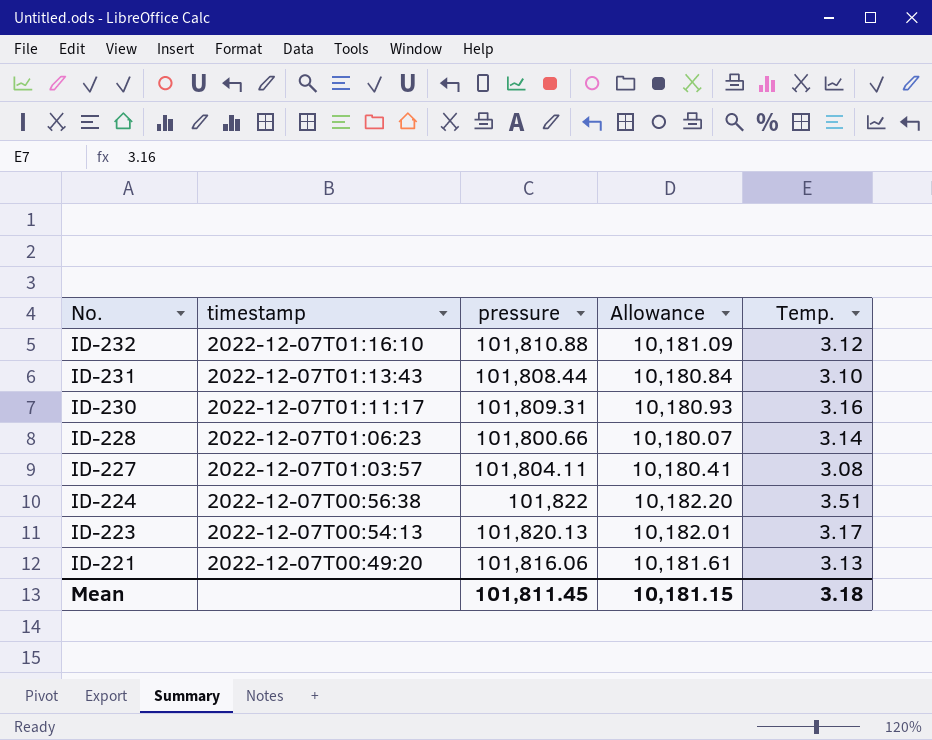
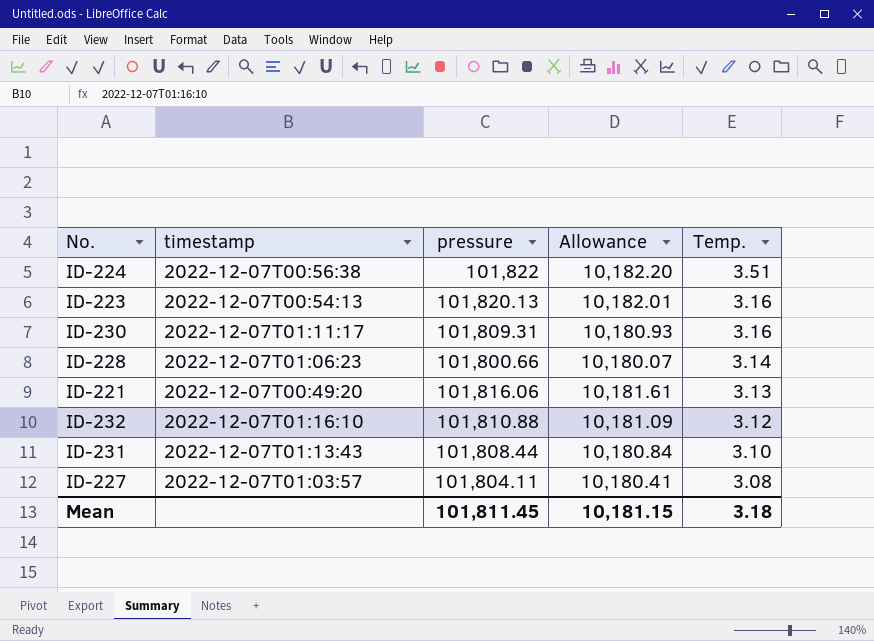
row order: No. descending -> Temp. descending
ID-223 | Temp.: 3.17 -> 3.16

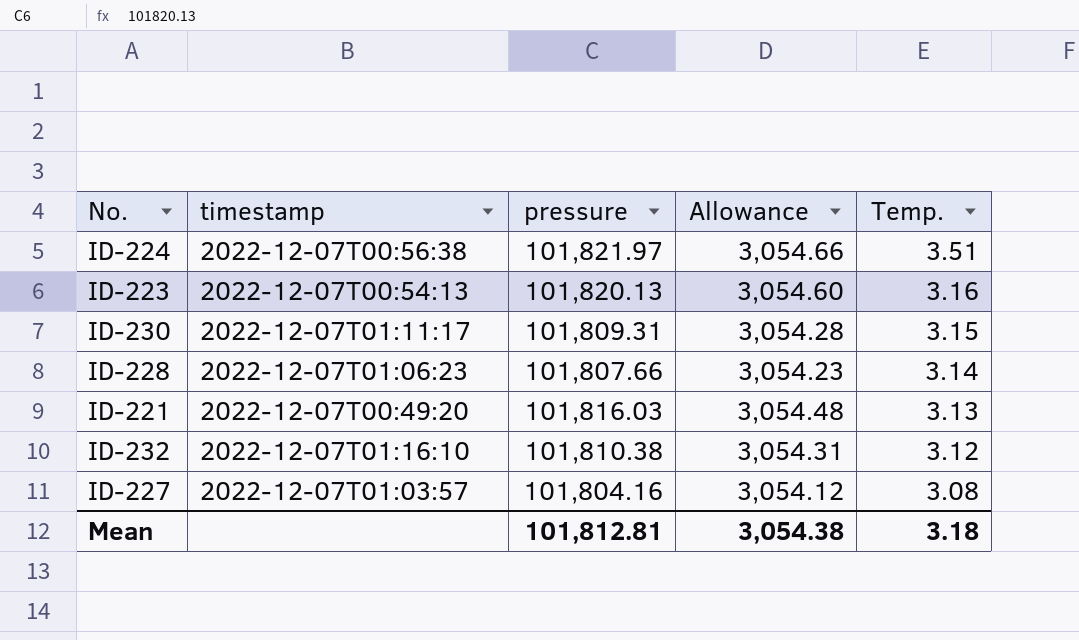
column Allowance | formula: [pressure] * 0.1 -> [pressure] * 0.03
row ID-231: 2022-12-07T01:13:43 | 101,808.44 | 10,180.84 | 3.10 -> none
ID-224 | pressure: 101,822 -> 101,821.97
ID-230 | Temp.: 3.16 -> 3.15
ID-228 | pressure: 101,800.66 -> 101,807.66
ID-221 | pressure: 101,816.06 -> 101,816.03
ID-232 | pressure: 101,810.88 -> 101,810.38
ID-227 | pressure: 101,804.11 -> 101,804.16
Mean | pressure: 101,811.45 -> 101,812.81
Mean | Allowance: 10,181.15 -> 3,054.38

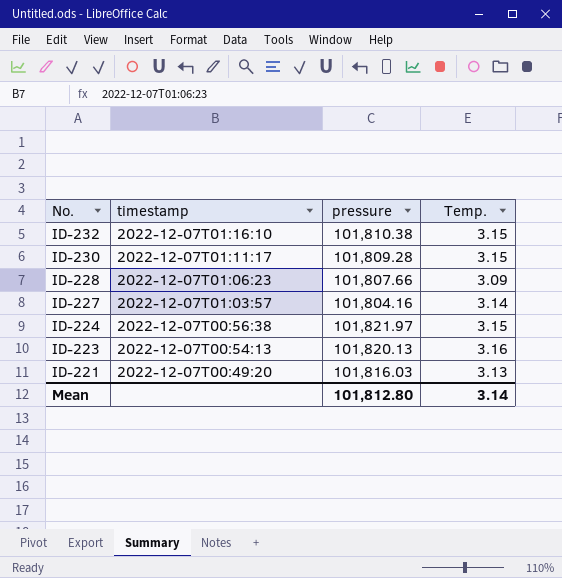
row order: Temp. descending -> No. descending
column Allowance | formula: [pressure] * 0.03 -> none
ID-232 | Temp.: 3.12 -> 3.15
ID-230 | pressure: 101,809.31 -> 101,809.28
ID-228 | Temp.: 3.14 -> 3.09
ID-227 | Temp.: 3.08 -> 3.14
ID-224 | Temp.: 3.51 -> 3.15
Mean | pressure: 101,812.81 -> 101,812.80
Mean | Temp.: 3.18 -> 3.14

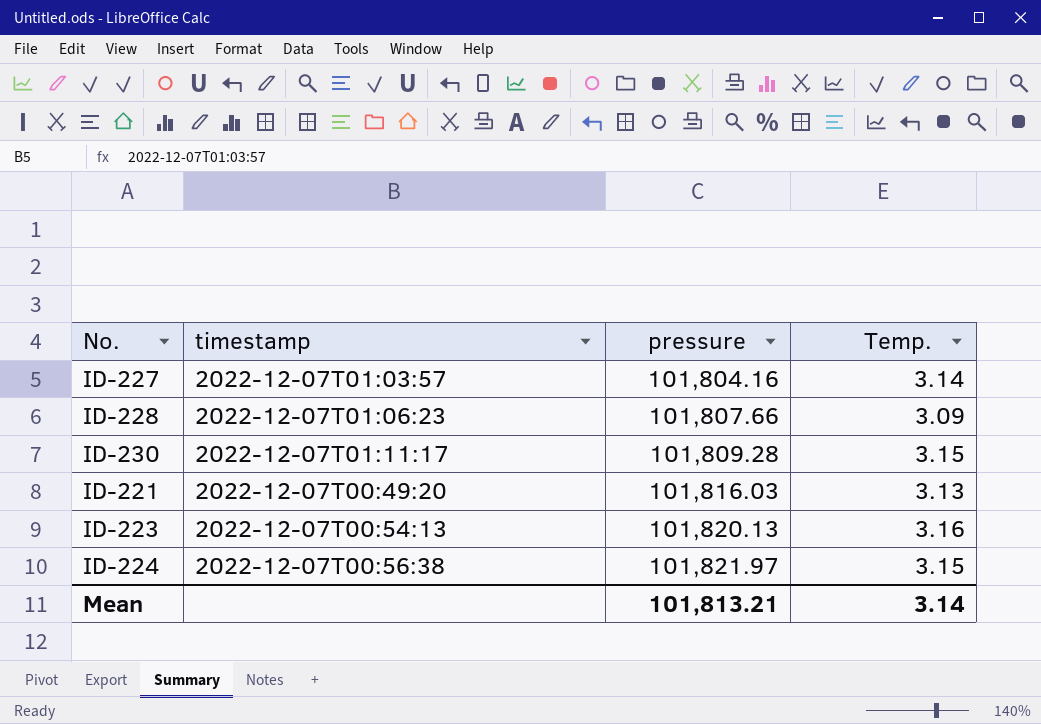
row order: No. descending -> pressure ascending
row ID-232: 2022-12-07T01:16:10 | 101,810.38 | 3.15 -> none
Mean | pressure: 101,812.80 -> 101,813.21

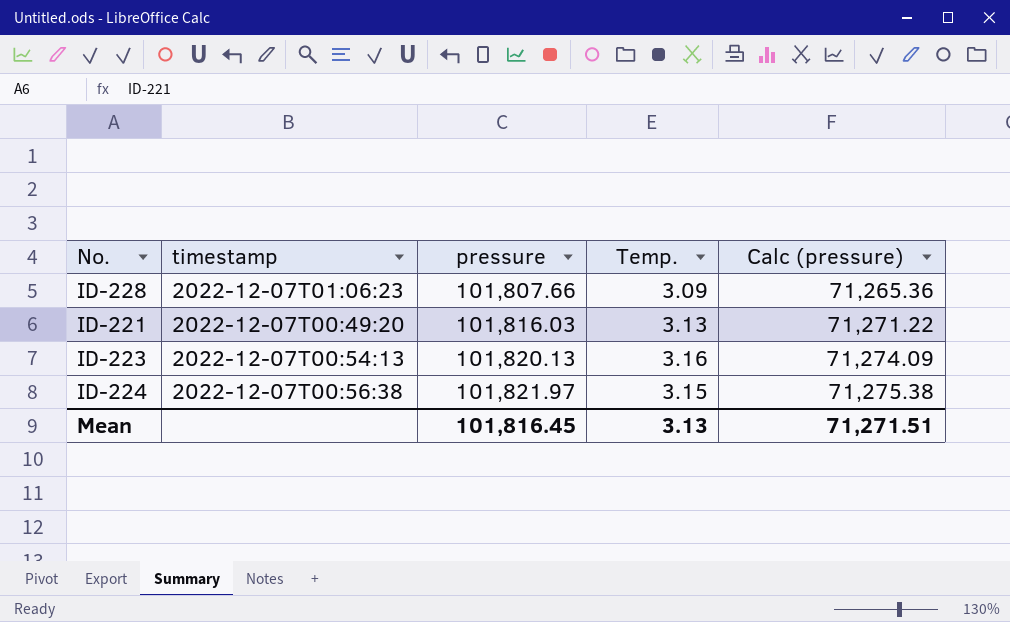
column Calc (pressure) | formula: none -> [pressure] * 0.7
row ID-227: 2022-12-07T01:03:57 | 101,804.16 | 3.14 -> none
row ID-230: 2022-12-07T01:11:17 | 101,809.28 | 3.15 -> none
Mean | pressure: 101,813.21 -> 101,816.45
Mean | Temp.: 3.14 -> 3.13

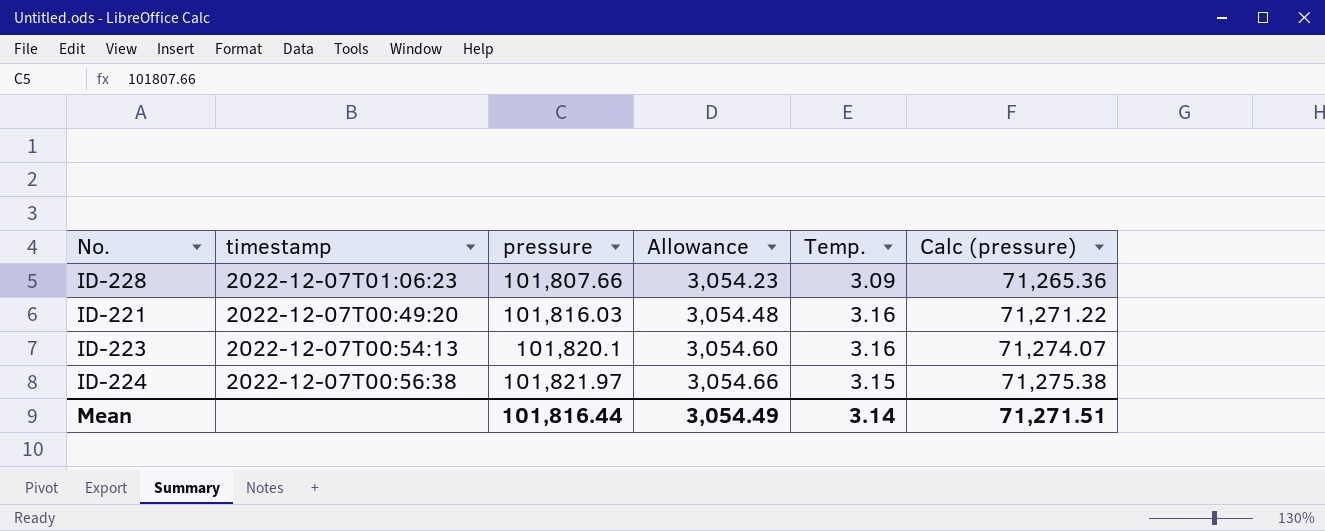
column Allowance | formula: none -> [pressure] * 0.03
ID-221 | Temp.: 3.13 -> 3.16
ID-223 | pressure: 101,820.13 -> 101,820.1
ID-223 | Calc (pressure): 71,274.09 -> 71,274.07
Mean | pressure: 101,816.45 -> 101,816.44
Mean | Temp.: 3.13 -> 3.14

